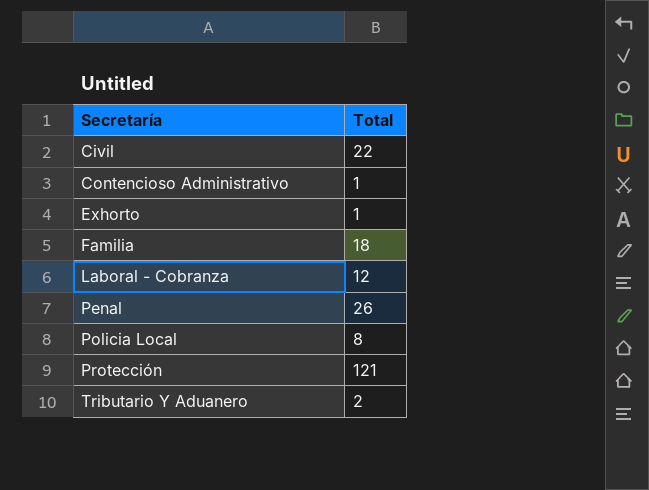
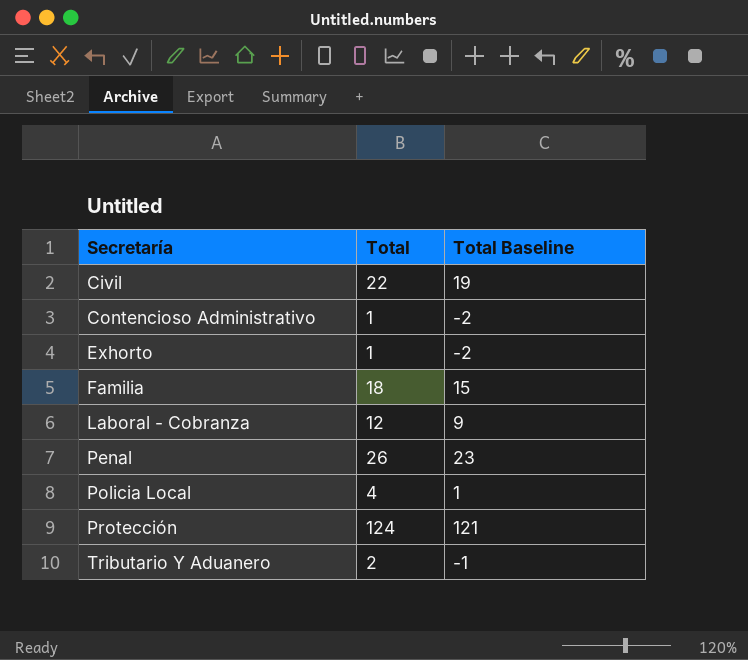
column Total Baseline | formula: none -> [Total] - 3
Policia Local | Total: 8 -> 4
Protección | Total: 121 -> 124

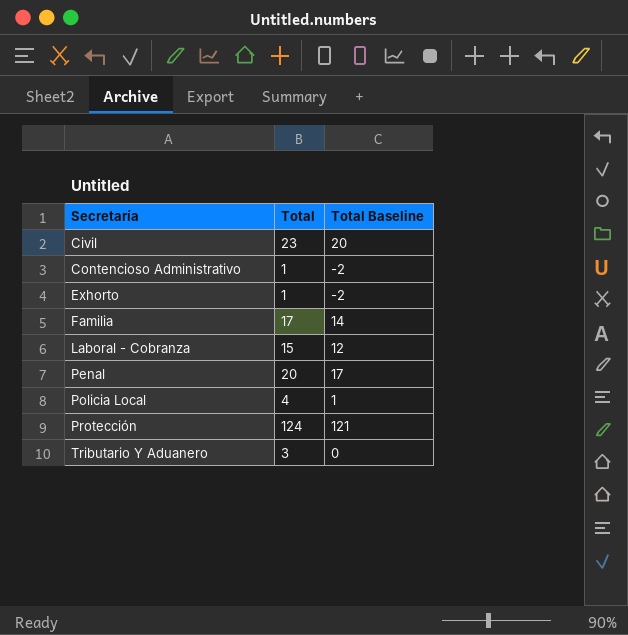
Civil | Total: 22 -> 23
Civil | Total Baseline: 19 -> 20
Familia | Total: 18 -> 17
Familia | Total Baseline: 15 -> 14
Laboral - Cobranza | Total: 12 -> 15
Laboral - Cobranza | Total Baseline: 9 -> 12
Penal | Total: 26 -> 20
Penal | Total Baseline: 23 -> 17
Tributario Y Aduanero | Total: 2 -> 3
Tributario Y Aduanero | Total Baseline: -1 -> 0

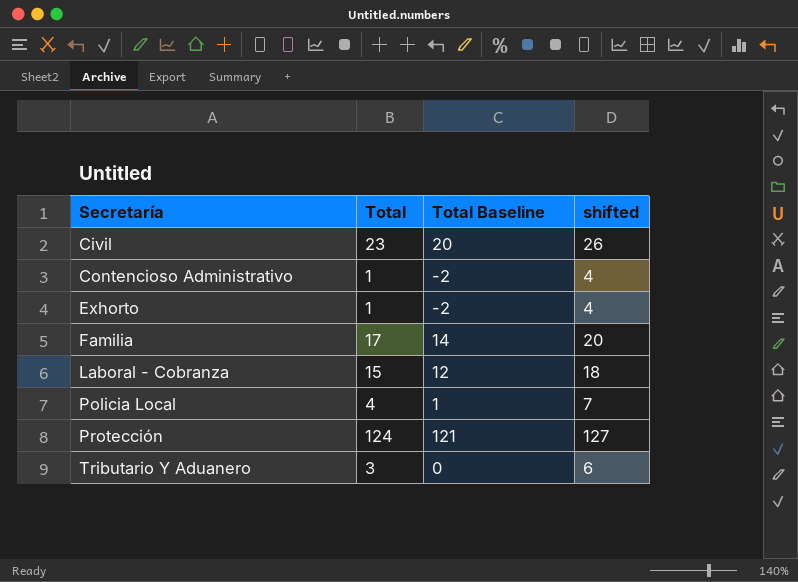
column shifted | formula: none -> [Total] + 3
row Penal: 20 | 17 -> none

